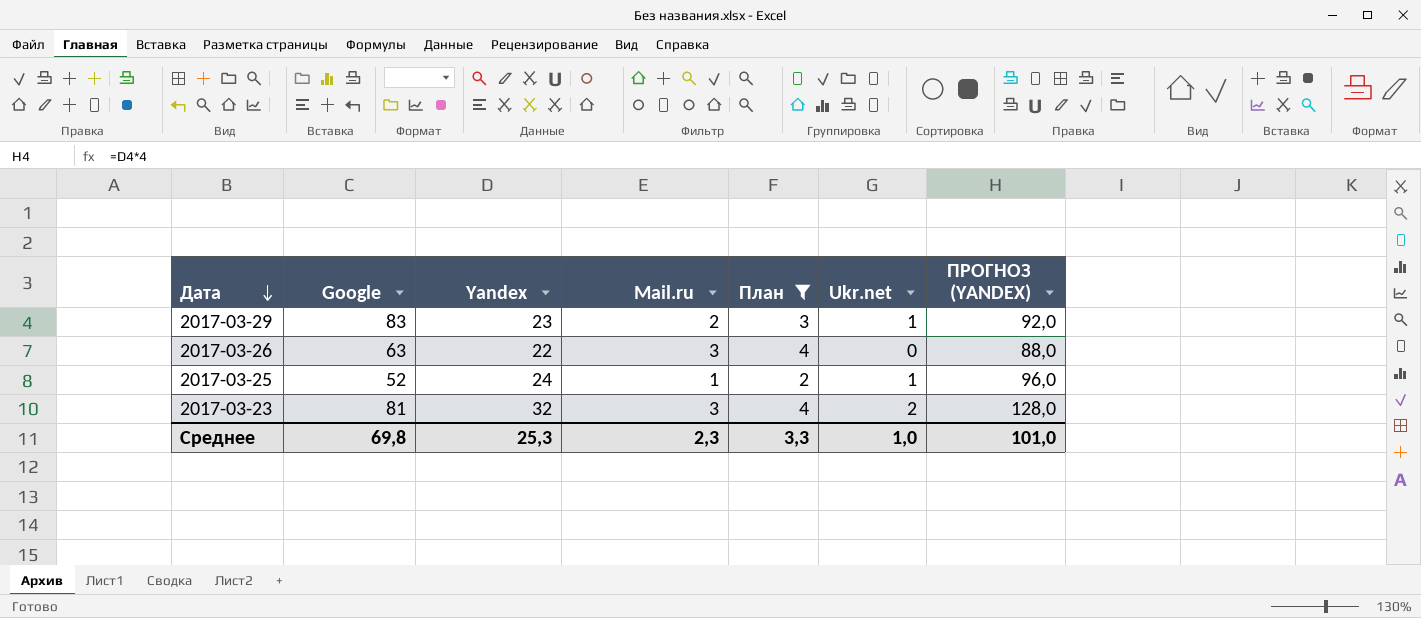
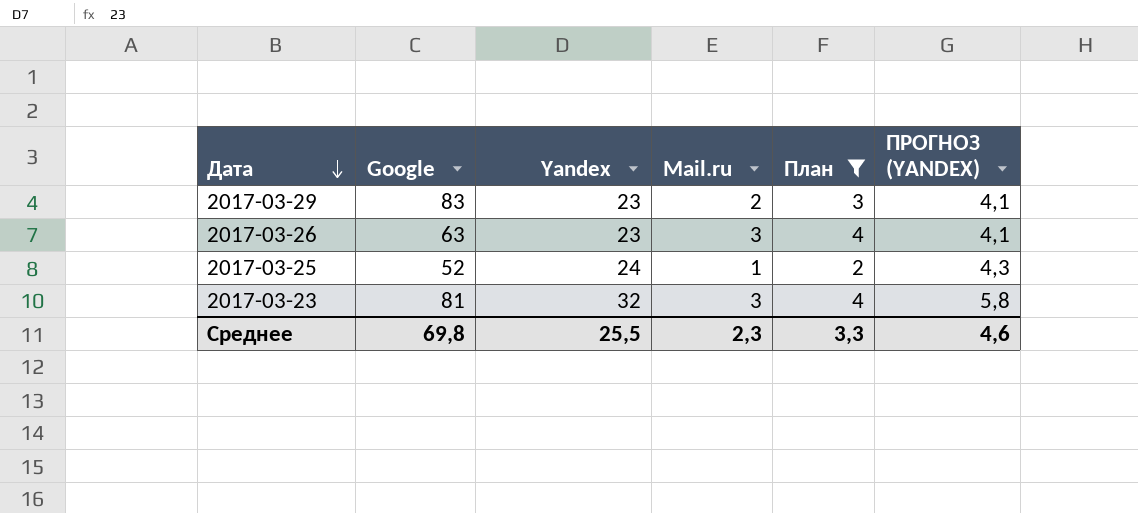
column Ukr.net | position: 6 -> none
column ПРОГНОЗ (YANDEX) | formula: [Yandex] * 4 -> [Yandex] * 0,18
2017-03-26 | Yandex: 22 -> 23
Среднее | Yandex: 25,3 -> 25,5
Среднее | ПРОГНОЗ (YANDEX): 101,0 -> 4,6

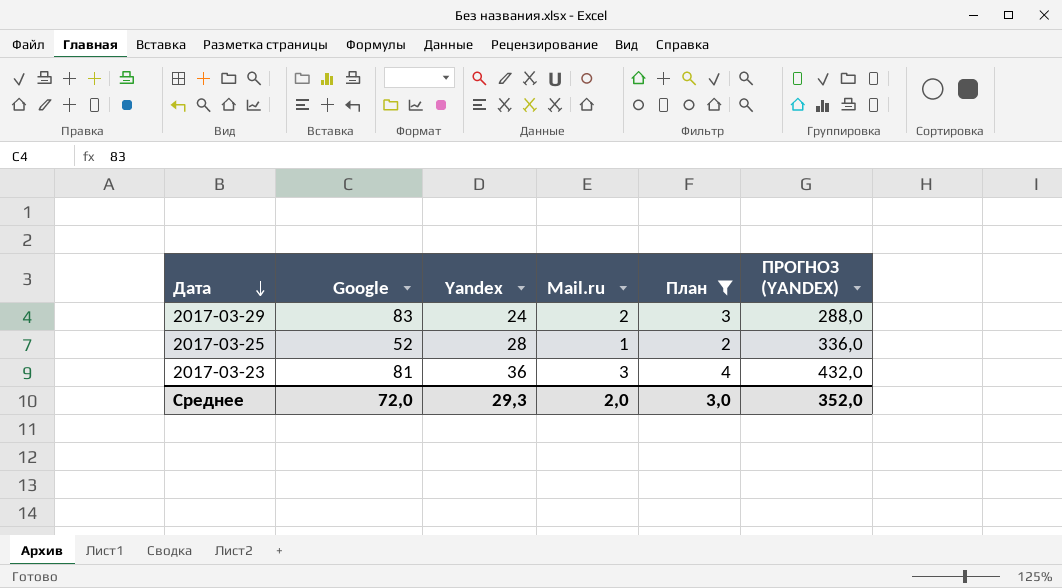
column ПРОГНОЗ (YANDEX) | formula: [Yandex] * 0,18 -> [Yandex] * 12
row 2017-03-26: 63 | 23 | 3 | 4 | 4,1 -> none
2017-03-29 | Yandex: 23 -> 24
2017-03-25 | Yandex: 24 -> 28
2017-03-23 | Yandex: 32 -> 36
Среднее | Google: 69,8 -> 72,0
Среднее | Yandex: 25,5 -> 29,3
Среднее | Mail.ru: 2,3 -> 2,0
Среднее | План: 3,3 -> 3,0
Среднее | ПРОГНОЗ (YANDEX): 4,6 -> 352,0

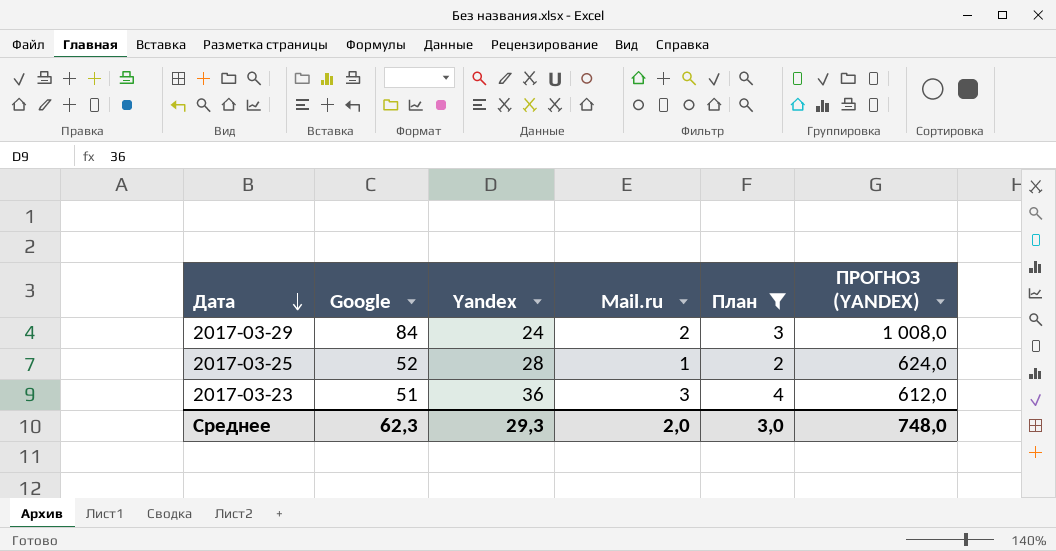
column ПРОГНОЗ (YANDEX) | formula: [Yandex] * 12 -> [Google] * 12
2017-03-29 | Google: 83 -> 84
2017-03-23 | Google: 81 -> 51
Среднее | Google: 72,0 -> 62,3
Среднее | ПРОГНОЗ (YANDEX): 352,0 -> 748,0

